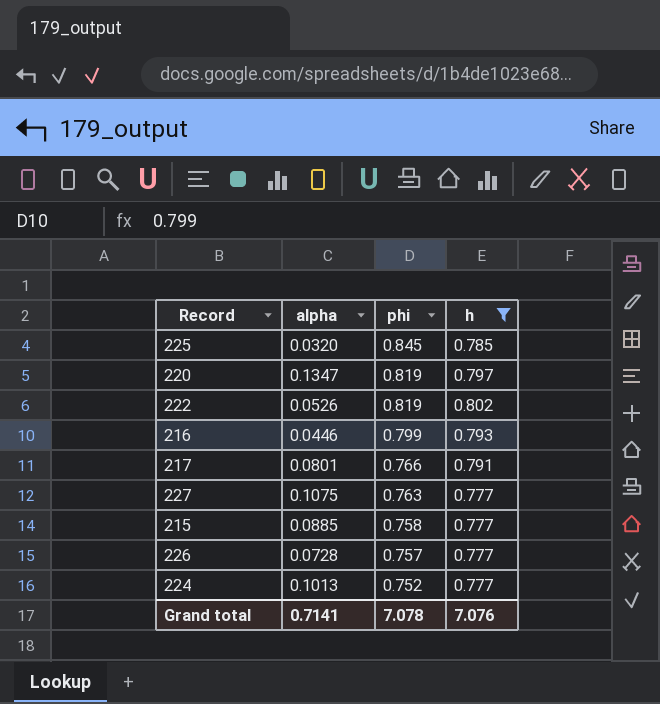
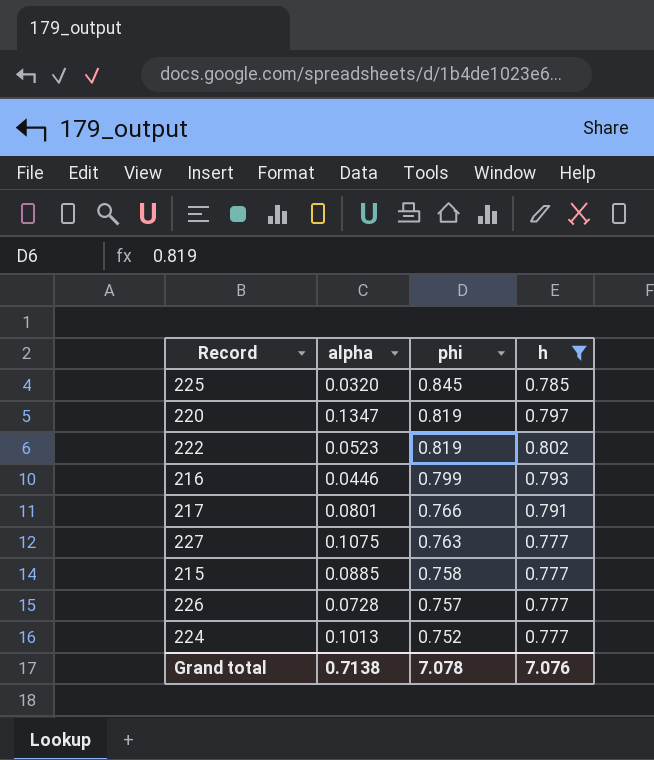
222 | alpha: 0.0526 -> 0.0523
Grand total | alpha: 0.7141 -> 0.7138

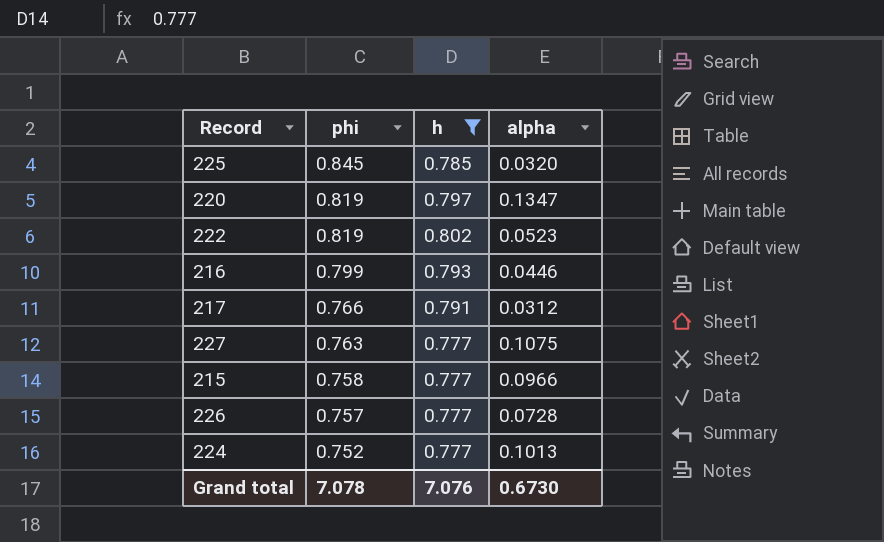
column alpha | position: 2 -> 4
217 | alpha: 0.0801 -> 0.0312
215 | alpha: 0.0885 -> 0.0966
Grand total | alpha: 0.7138 -> 0.6730

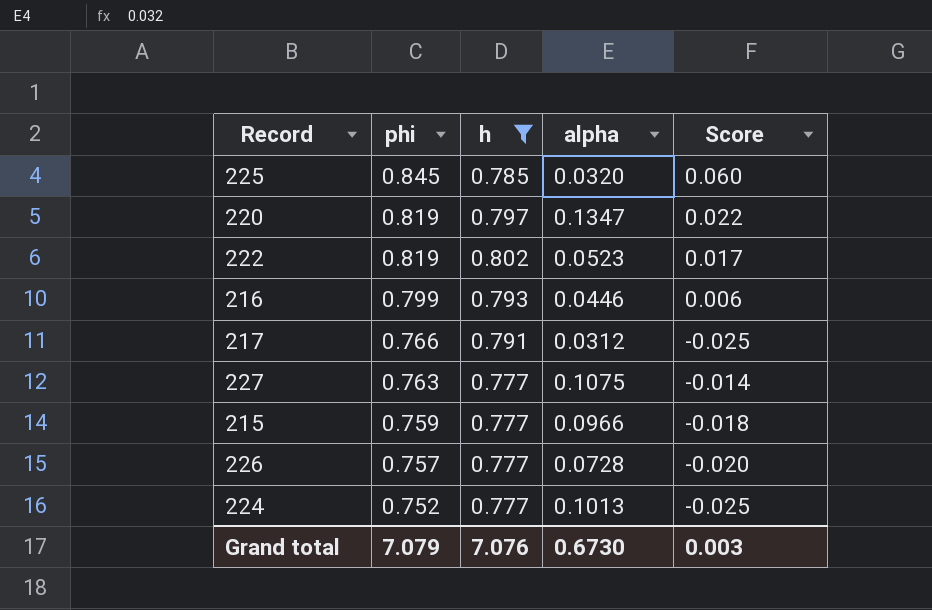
column Score | formula: none -> [phi] - [h]
215 | phi: 0.758 -> 0.759
Grand total | phi: 7.078 -> 7.079

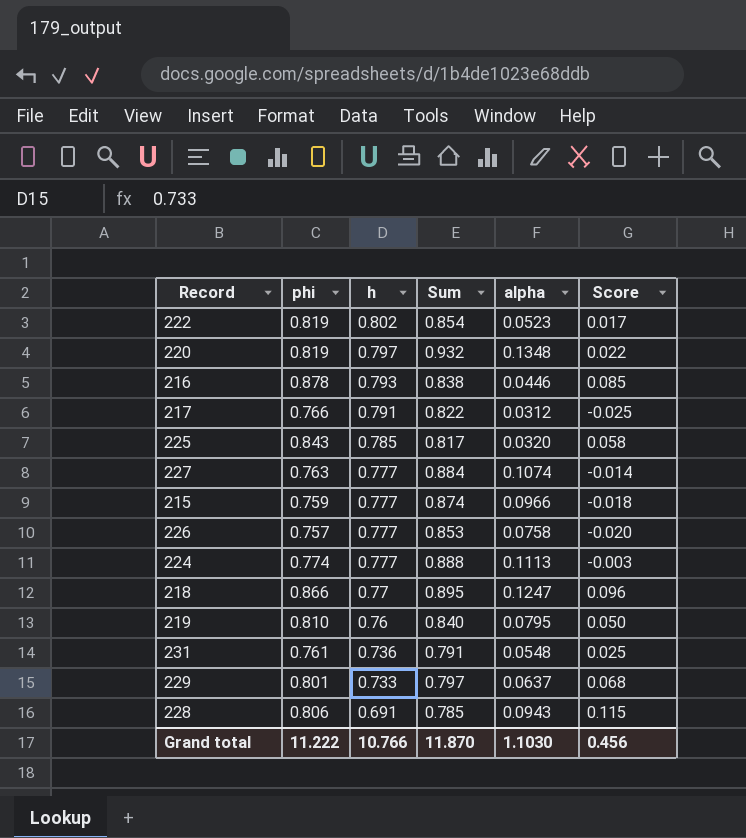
filter: h >= 0.777 -> none
row order: phi descending -> h descending
column Sum | formula: none -> [h] + [alpha]
220 | alpha: 0.1347 -> 0.1348
216 | phi: 0.799 -> 0.878
216 | Score: 0.006 -> 0.085
225 | phi: 0.845 -> 0.843
225 | Score: 0.060 -> 0.058
227 | alpha: 0.1075 -> 0.1074
226 | alpha: 0.0728 -> 0.0758
224 | phi: 0.752 -> 0.774
224 | alpha: 0.1013 -> 0.1113
224 | Score: -0.025 -> -0.003
Grand total | phi: 7.079 -> 11.222
Grand total | h: 7.076 -> 10.766
Grand total | alpha: 0.6730 -> 1.1030
Grand total | Score: 0.003 -> 0.456

